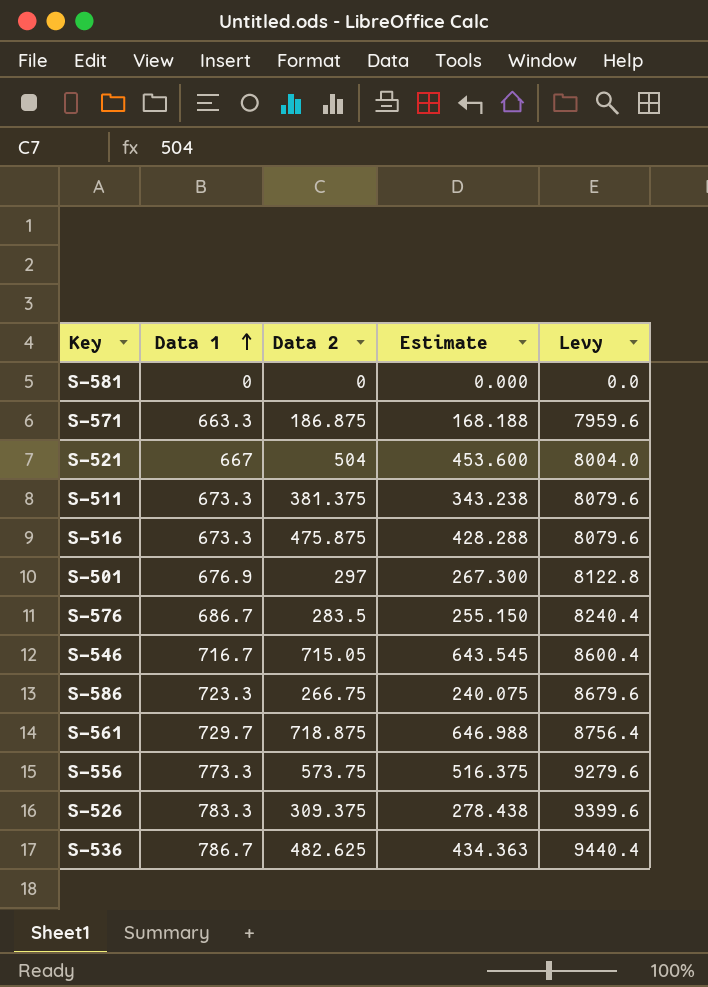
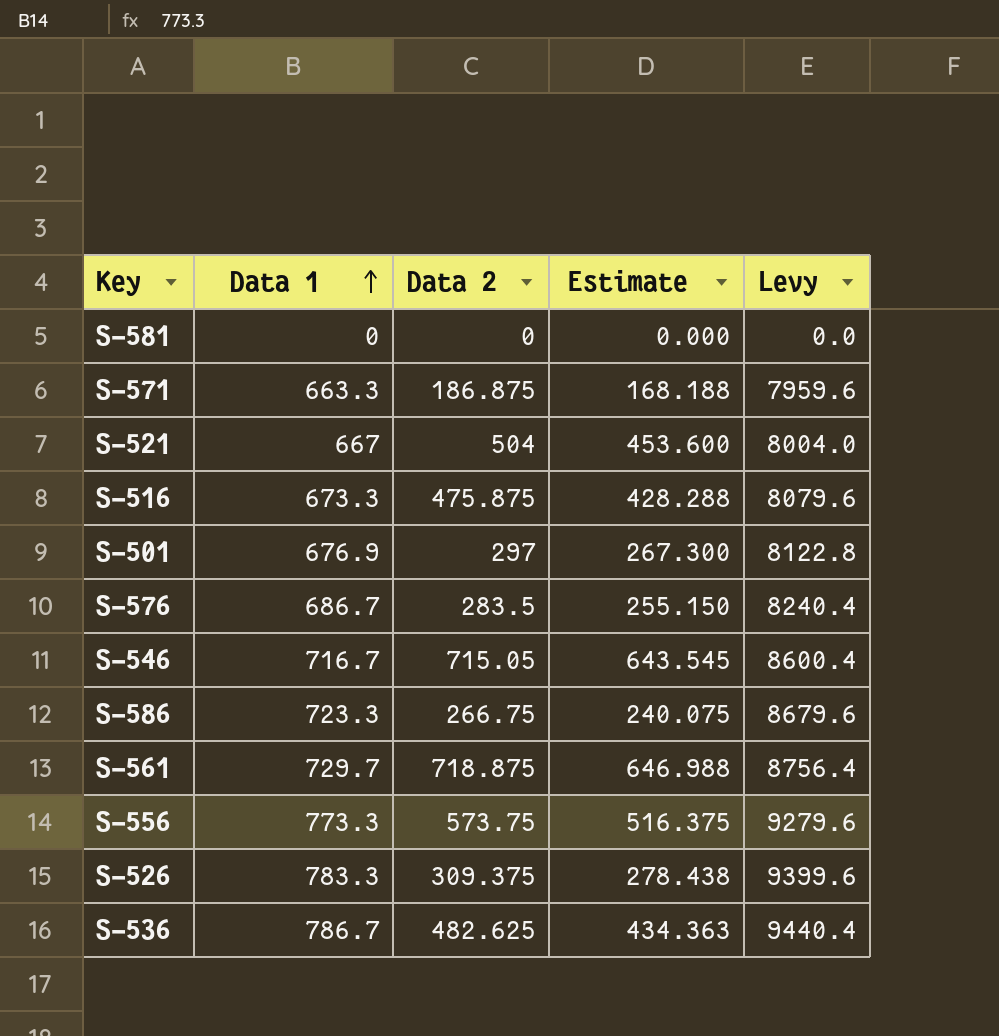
row S-511: 673.3 | 381.375 | 343.238 | 8079.6 -> none

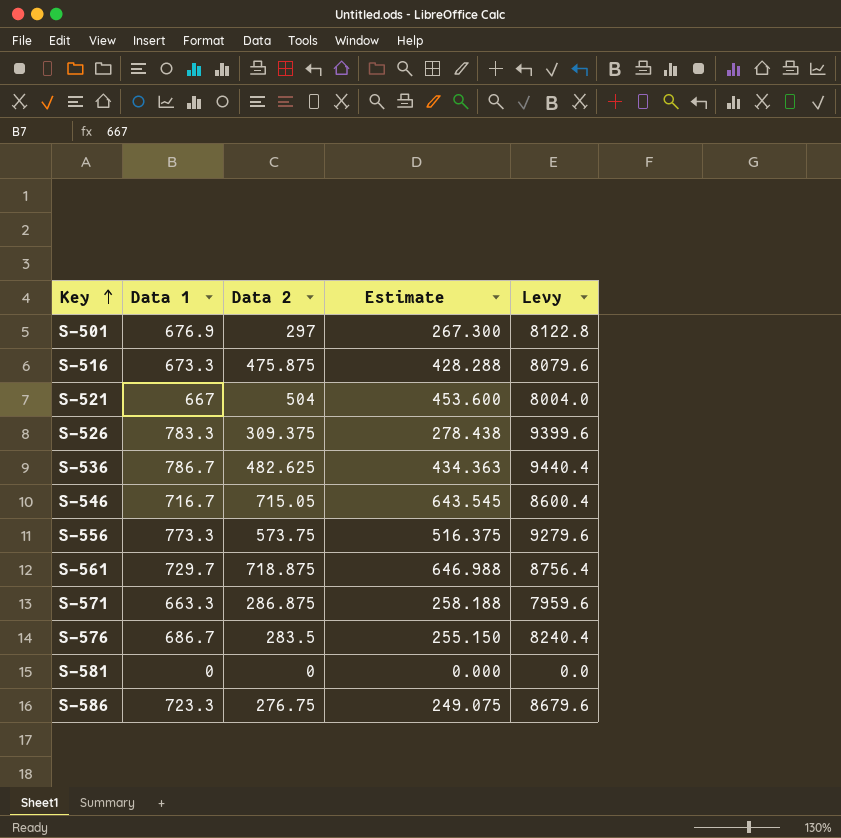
row order: Data 1 ascending -> Key ascending
S-571 | Data 2: 186.875 -> 286.875
S-571 | Estimate: 168.188 -> 258.188
S-586 | Data 2: 266.75 -> 276.75
S-586 | Estimate: 240.075 -> 249.075

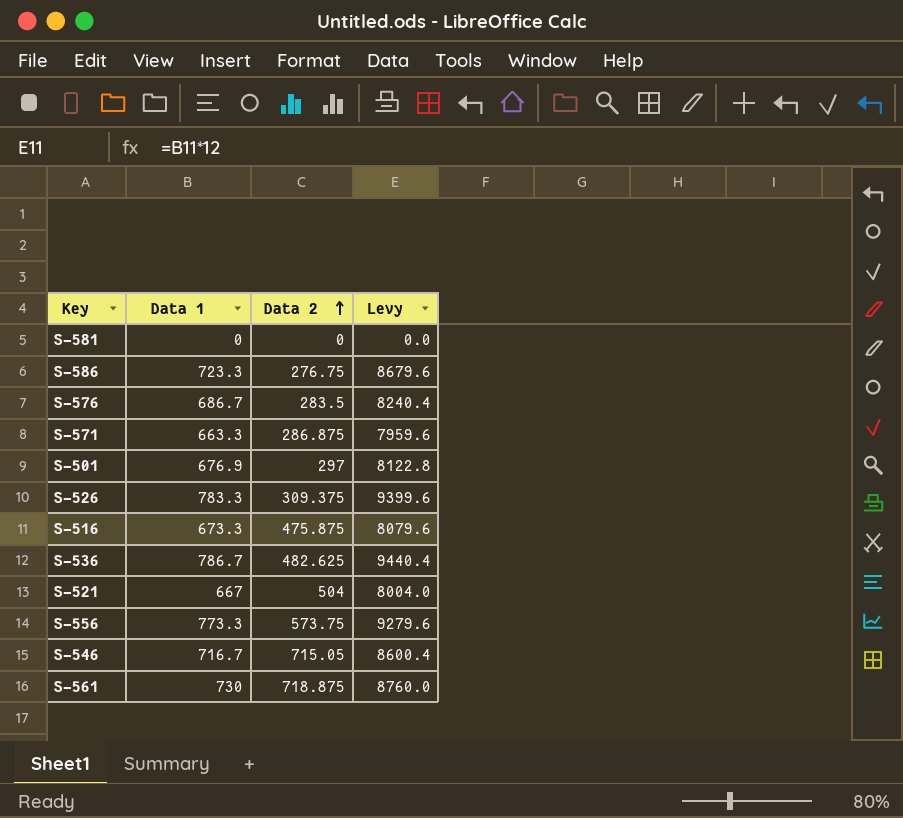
row order: Key ascending -> Data 2 ascending
column Estimate | formula: [Data 2] * 0.9 -> none
S-561 | Data 1: 729.7 -> 730
S-561 | Levy: 8756.4 -> 8760.0

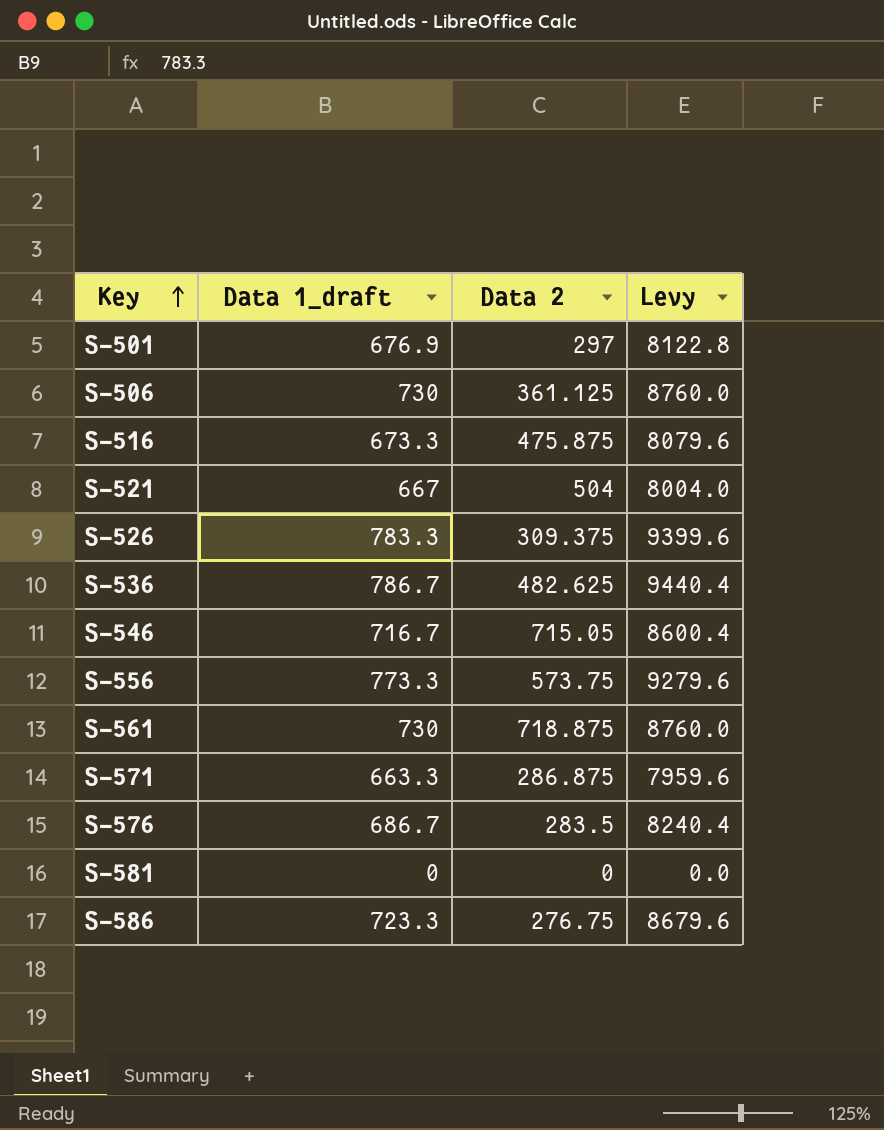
row order: Data 2 ascending -> Key ascending
column name: Data 1 -> Data 1_draft
row S-506: none -> 730 | 361.125 | 8760.0

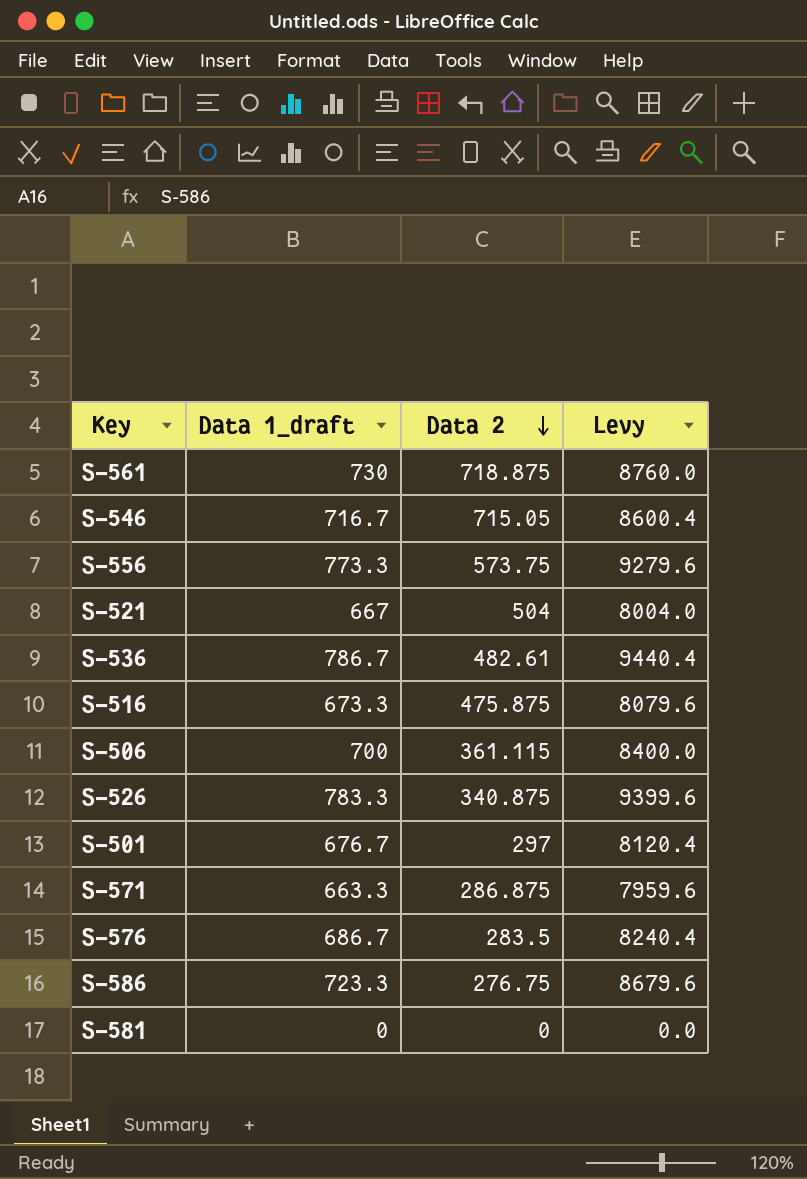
row order: Key ascending -> Data 2 descending
S-536 | Data 2: 482.625 -> 482.61
S-506 | Data 1_draft: 730 -> 700
S-506 | Data 2: 361.125 -> 361.115
S-506 | Levy: 8760.0 -> 8400.0
S-526 | Data 2: 309.375 -> 340.875
S-501 | Data 1_draft: 676.9 -> 676.7
S-501 | Levy: 8122.8 -> 8120.4

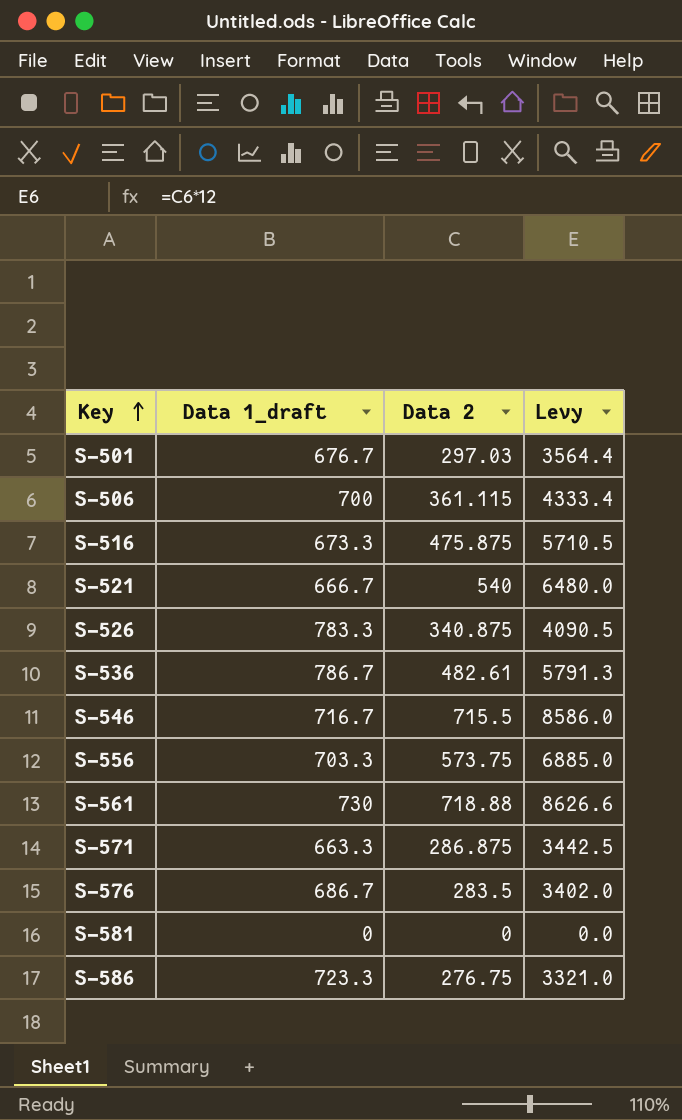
row order: Data 2 descending -> Key ascending
column Levy | formula: [Data 1_draft] * 12 -> [Data 2] * 12
S-501 | Data 2: 297 -> 297.03
S-521 | Data 1_draft: 667 -> 666.7
S-521 | Data 2: 504 -> 540
S-546 | Data 2: 715.05 -> 715.5
S-556 | Data 1_draft: 773.3 -> 703.3
S-561 | Data 2: 718.875 -> 718.88

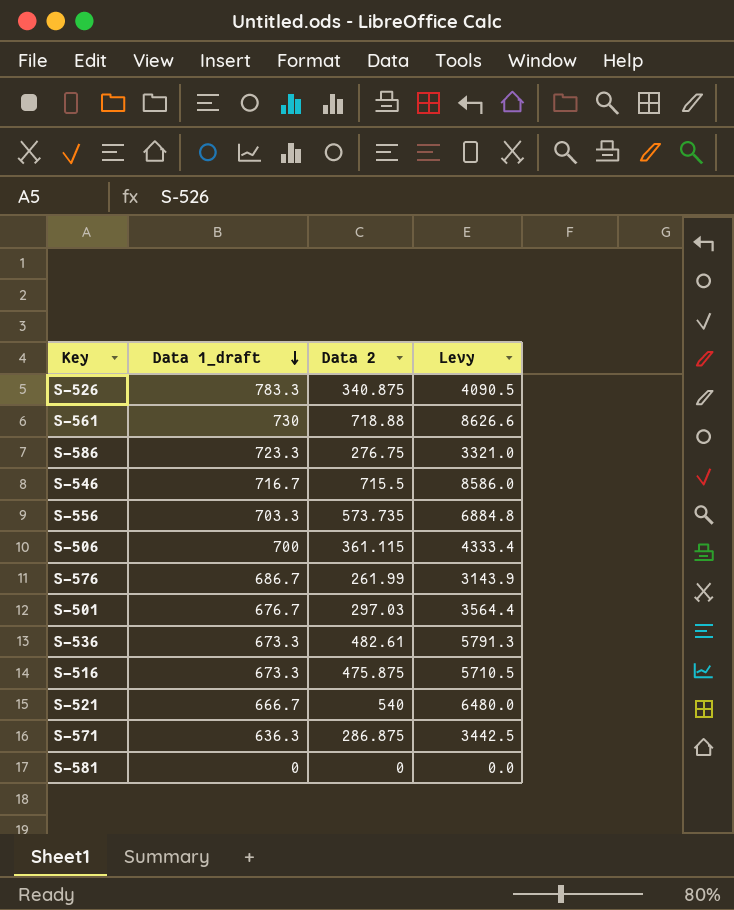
row order: Key ascending -> Data 1_draft descending
S-556 | Data 2: 573.75 -> 573.735
S-556 | Levy: 6885.0 -> 6884.8
S-576 | Data 2: 283.5 -> 261.99
S-576 | Levy: 3402.0 -> 3143.9
S-536 | Data 1_draft: 786.7 -> 673.3
S-571 | Data 1_draft: 663.3 -> 636.3

